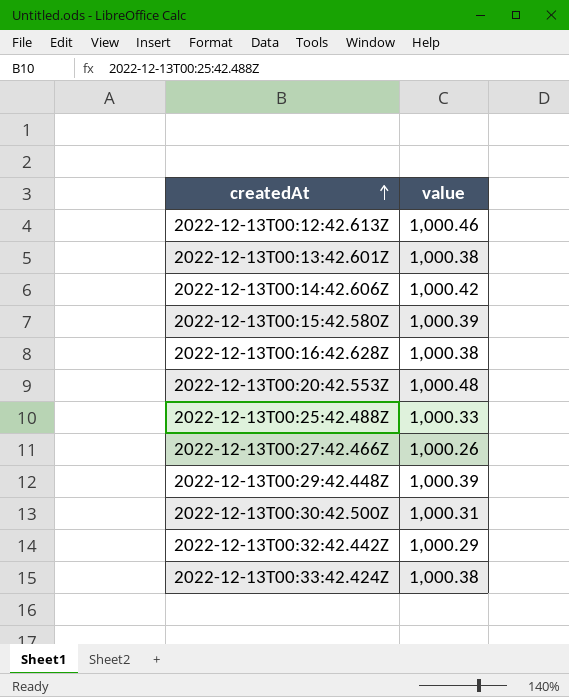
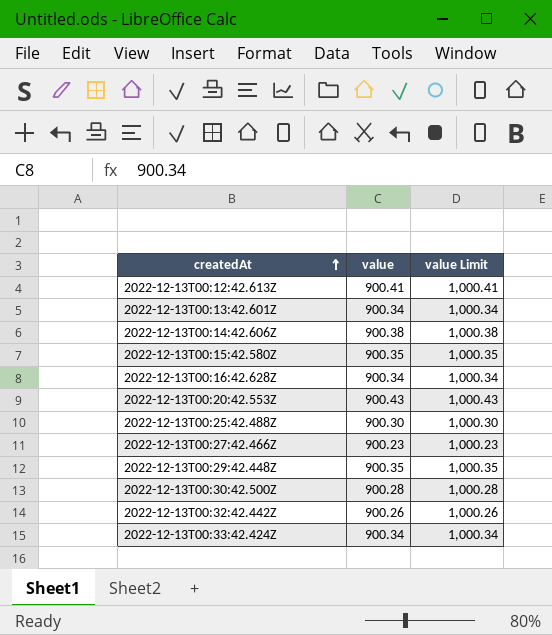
column value Limit | formula: none -> [value] + 100
2022-12-13T00:12:42.613Z | value: 1,000.46 -> 900.41
2022-12-13T00:13:42.601Z | value: 1,000.38 -> 900.34
2022-12-13T00:14:42.606Z | value: 1,000.42 -> 900.38
2022-12-13T00:15:42.580Z | value: 1,000.39 -> 900.35
2022-12-13T00:16:42.628Z | value: 1,000.38 -> 900.34
2022-12-13T00:20:42.553Z | value: 1,000.48 -> 900.43
2022-12-13T00:25:42.488Z | value: 1,000.33 -> 900.30
2022-12-13T00:27:42.466Z | value: 1,000.26 -> 900.23
2022-12-13T00:29:42.448Z | value: 1,000.39 -> 900.35
2022-12-13T00:30:42.500Z | value: 1,000.31 -> 900.28
2022-12-13T00:32:42.442Z | value: 1,000.29 -> 900.26
2022-12-13T00:33:42.424Z | value: 1,000.38 -> 900.34

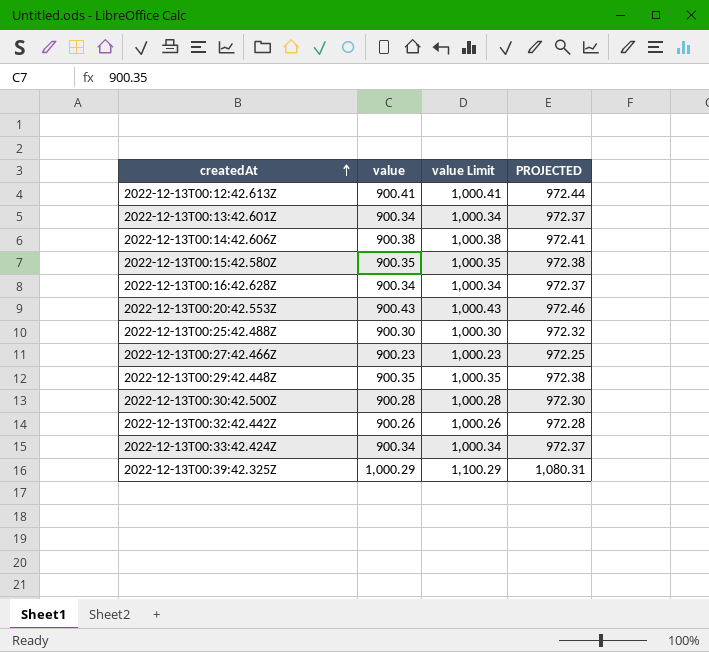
column PROJECTED | formula: none -> [value] * 1.08
row 2022-12-13T00:39:42.325Z: none -> 1,000.29 | 1,100.29 | 1,080.31

